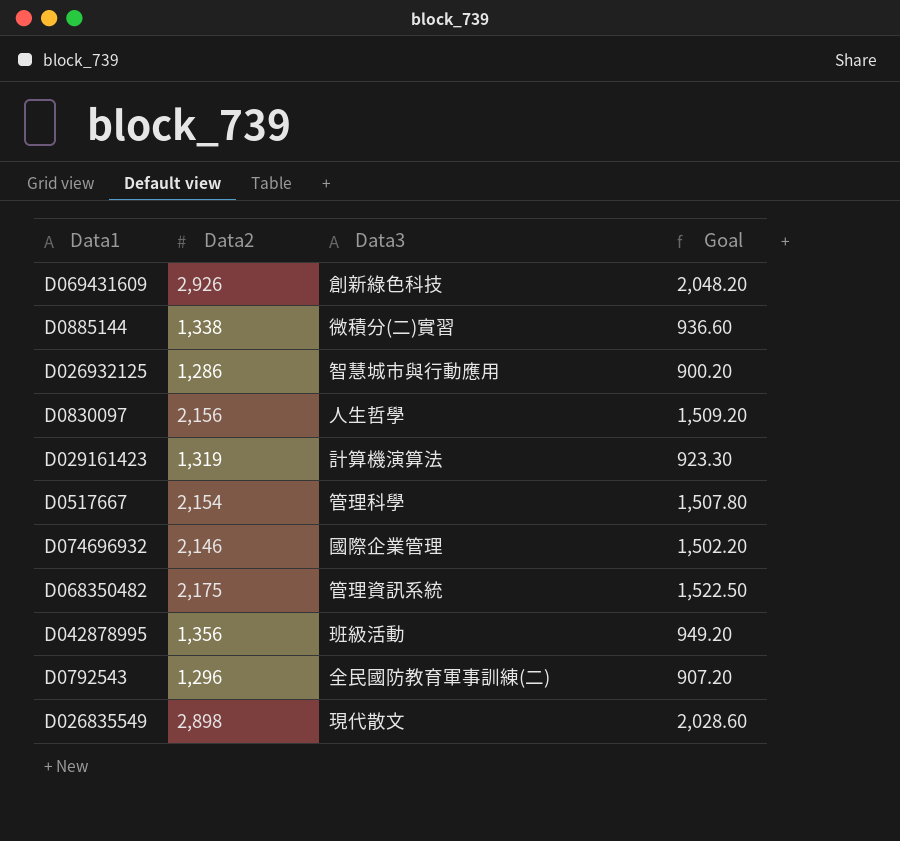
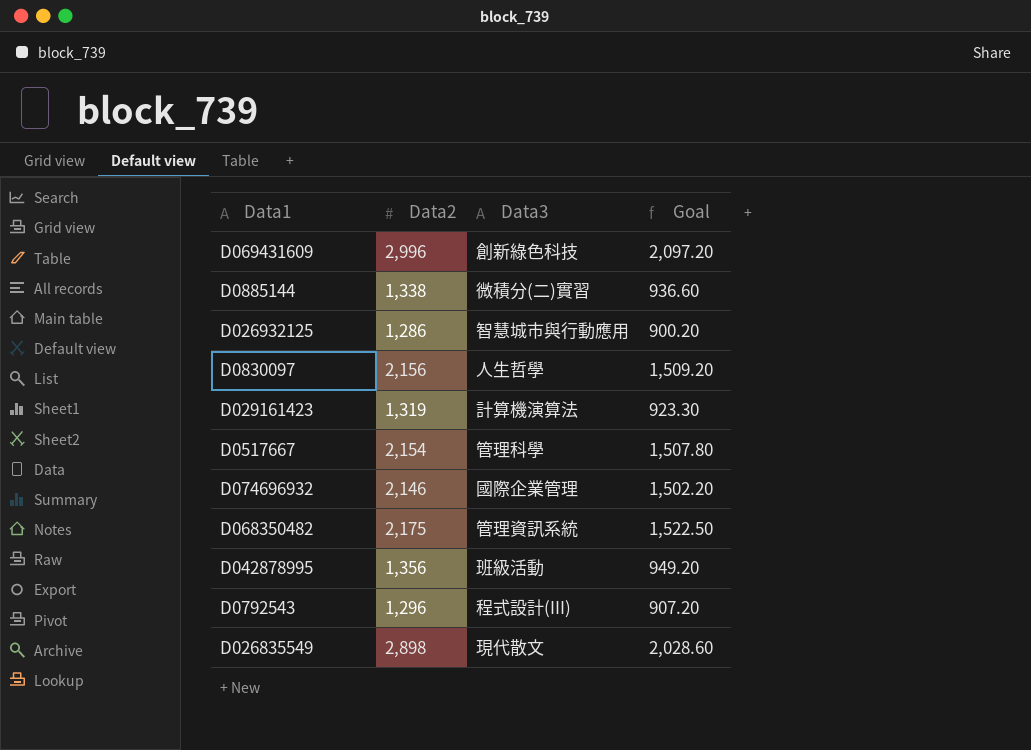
D069431609 | Data2: 2,926 -> 2,996
D069431609 | Goal: 2,048.20 -> 2,097.20
D0792543 | Data3: 全民國防教育軍事訓練(二) -> 程式設計(III)

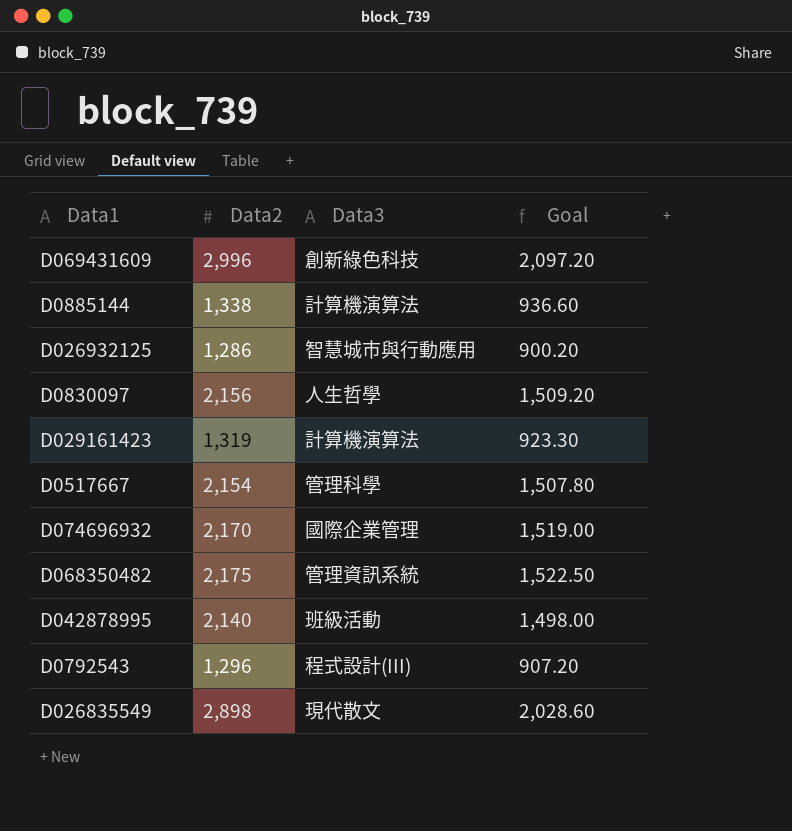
D0885144 | Data3: 微積分(二)實習 -> 計算機演算法
D074696932 | Data2: 2,146 -> 2,170
D074696932 | Goal: 1,502.20 -> 1,519.00
D042878995 | Data2: 1,356 -> 2,140
D042878995 | Goal: 949.20 -> 1,498.00

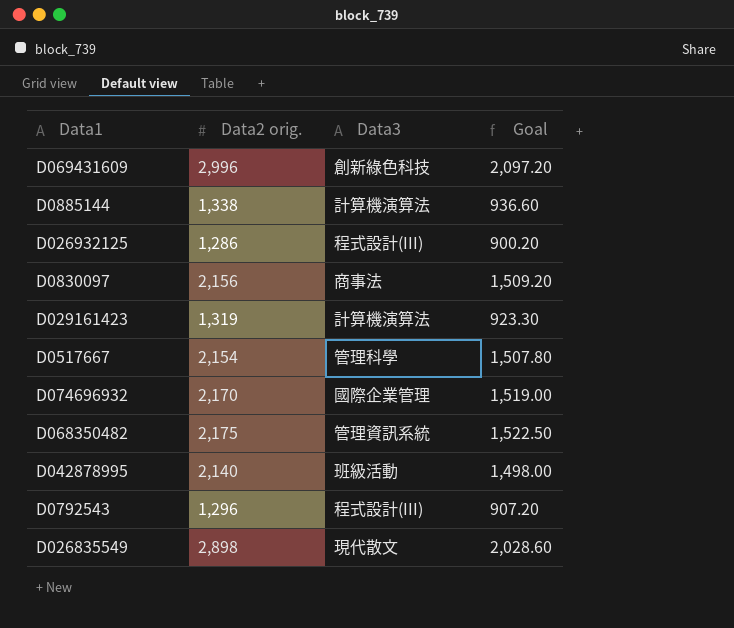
column name: Data2 -> Data2 orig.
D026932125 | Data3: 智慧城市與行動應用 -> 程式設計(III)
D0830097 | Data3: 人生哲學 -> 商事法

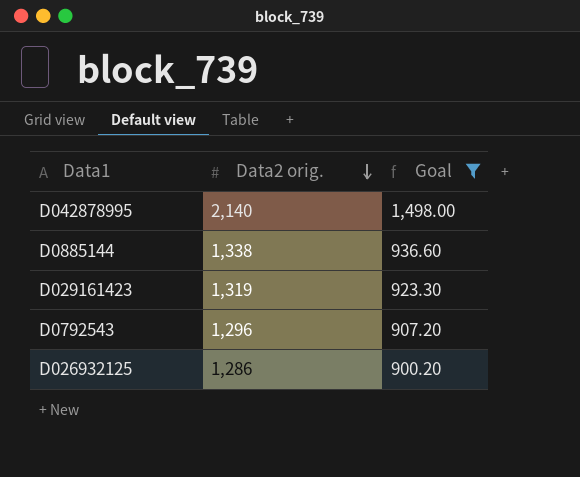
filter: none -> Goal <= 1,498.00
row order: none -> Data2 orig. descending
column Data3 | position: 3 -> none

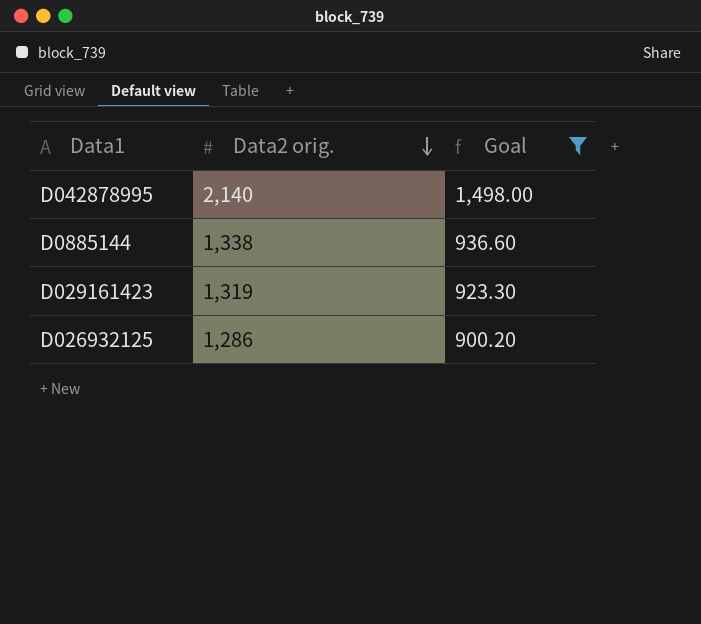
row D0792543: 1,296 | 907.20 -> none

